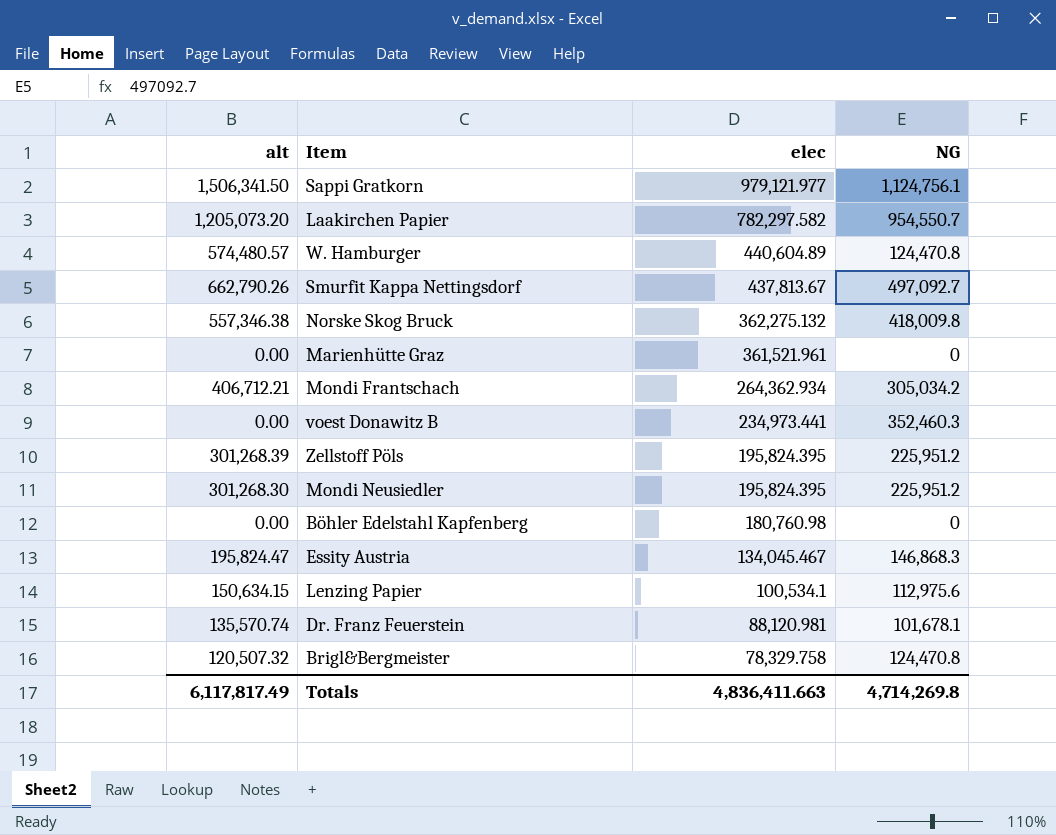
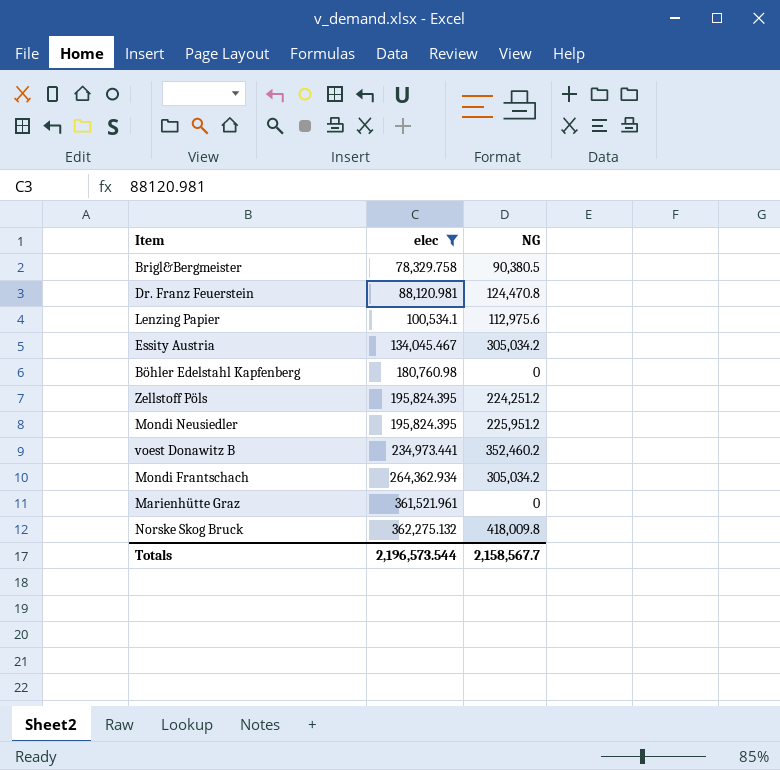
filter: none -> elec <= 362,275.132
row order: elec descending -> elec ascending
column alt | position: 1 -> none
Brigl&Bergmeister | NG: 124,470.8 -> 90,380.5
Dr. Franz Feuerstein | NG: 101,678.1 -> 124,470.8
Essity Austria | NG: 146,868.3 -> 305,034.2
Zellstoff Pöls | NG: 225,951.2 -> 224,251.2
voest Donawitz B | NG: 352,460.3 -> 352,460.2
Totals | elec: 4,836,411.663 -> 2,196,573.544
Totals | NG: 4,714,269.8 -> 2,158,567.7

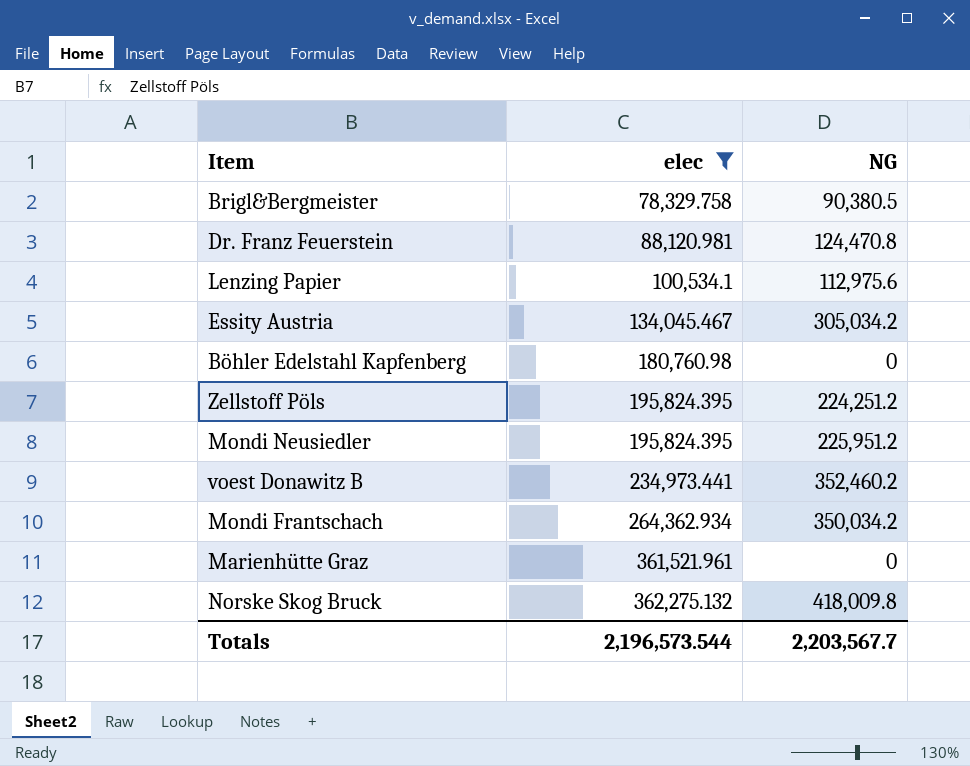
Mondi Frantschach | NG: 305,034.2 -> 350,034.2
Totals | NG: 2,158,567.7 -> 2,203,567.7

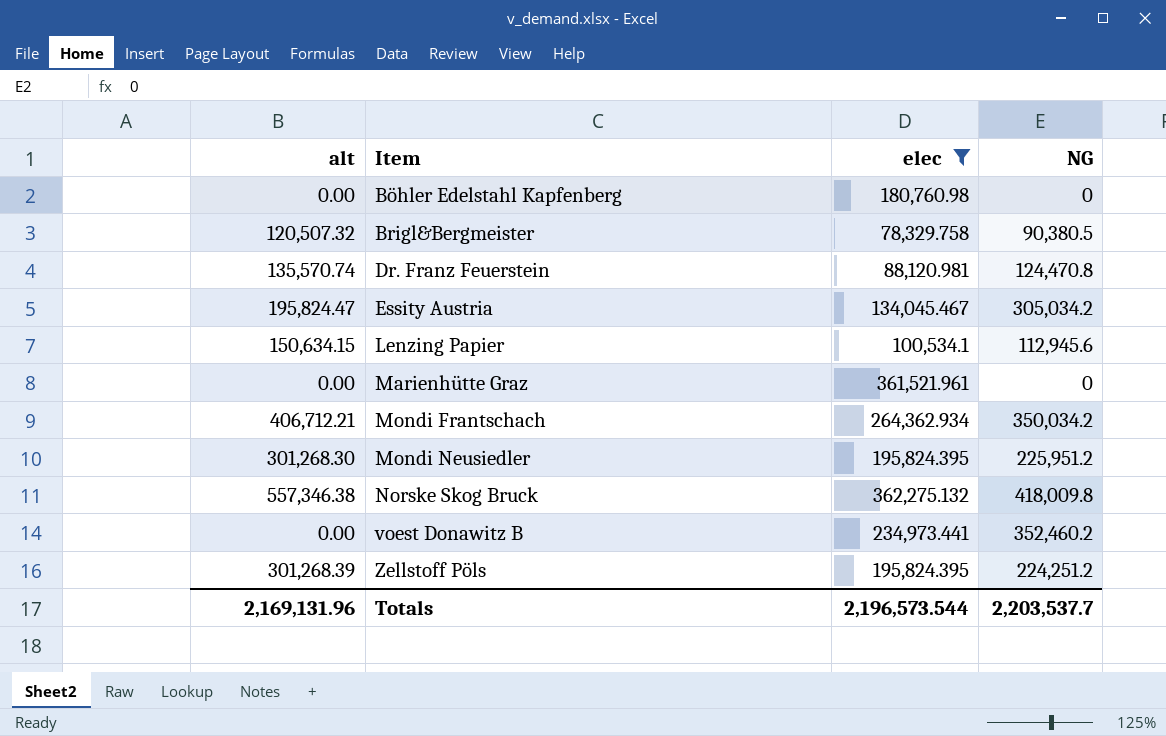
row order: elec ascending -> Item ascending
column alt | position: none -> 1
Lenzing Papier | NG: 112,975.6 -> 112,945.6
Totals | NG: 2,203,567.7 -> 2,203,537.7

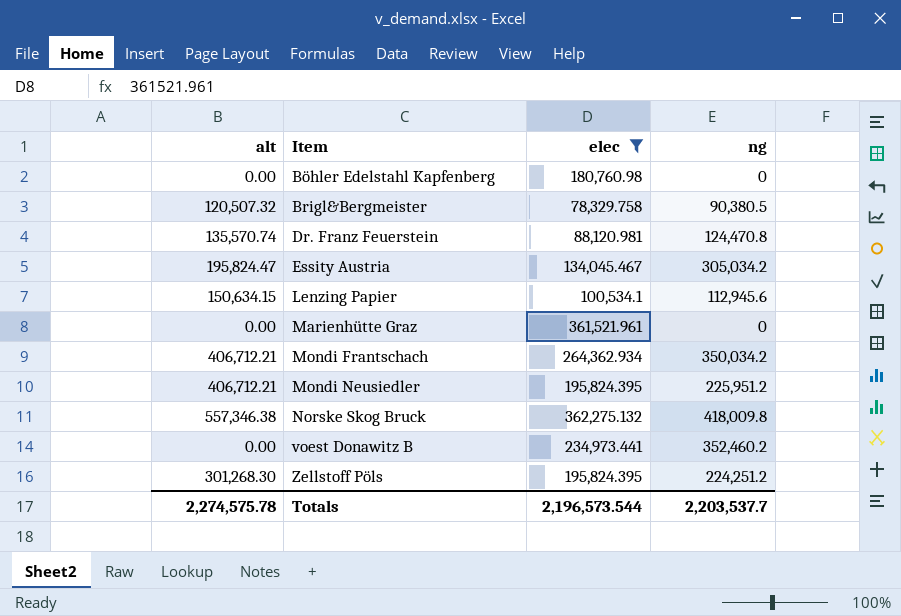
column name: NG -> ng
Mondi Neusiedler | alt: 301,268.30 -> 406,712.21
Zellstoff Pöls | alt: 301,268.39 -> 301,268.30
Totals | alt: 2,169,131.96 -> 2,274,575.78

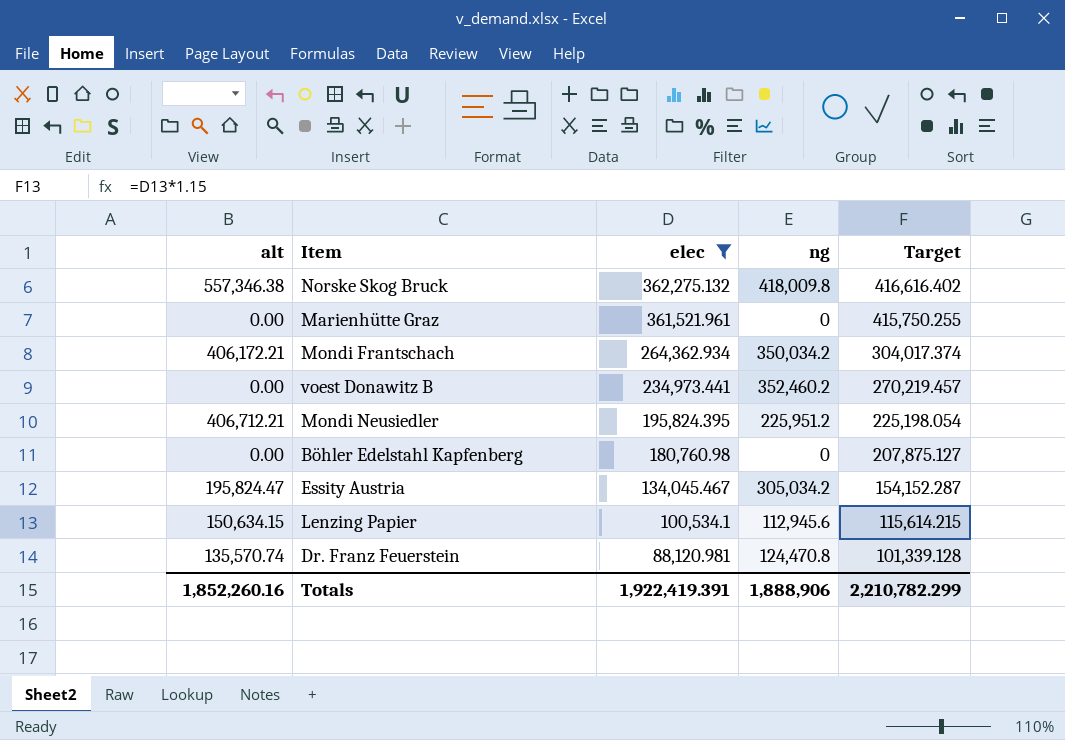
row order: Item ascending -> elec descending
column Target | formula: none -> [elec] * 1.15
row Brigl&Bergmeister: 120,507.32 | 78,329.758 | 90,380.5 -> none
row Zellstoff Pöls: 301,268.30 | 195,824.395 | 224,251.2 -> none
Mondi Frantschach | alt: 406,712.21 -> 406,172.21
Totals | alt: 2,274,575.78 -> 1,852,260.16
Totals | elec: 2,196,573.544 -> 1,922,419.391
Totals | ng: 2,203,537.7 -> 1,888,906

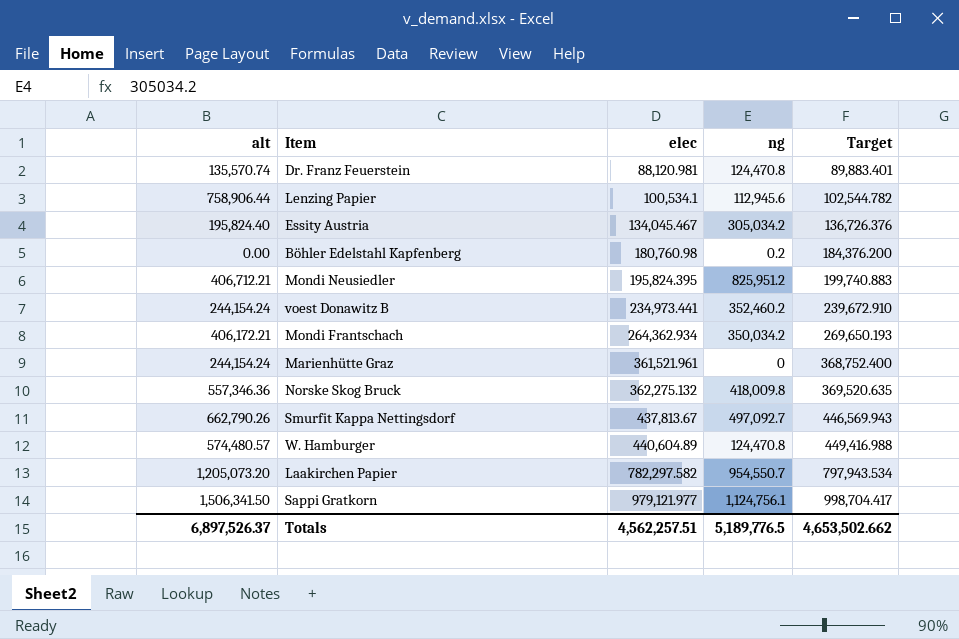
filter: elec <= 362,275.132 -> none
row order: elec descending -> elec ascending
column Target | formula: [elec] * 1.15 -> [elec] * 1.02
Lenzing Papier | alt: 150,634.15 -> 758,906.44
Essity Austria | alt: 195,824.47 -> 195,824.40
Böhler Edelstahl Kapfenberg | ng: 0 -> 0.2
Mondi Neusiedler | ng: 225,951.2 -> 825,951.2
voest Donawitz B | alt: 0.00 -> 244,154.24
Marienhütte Graz | alt: 0.00 -> 244,154.24
Norske Skog Bruck | alt: 557,346.38 -> 557,346.36
Totals | alt: 1,852,260.16 -> 6,897,526.37
Totals | elec: 1,922,419.391 -> 4,562,257.51
Totals | ng: 1,888,906 -> 5,189,776.5
Totals | Target: 2,210,782.299 -> 4,653,502.662

